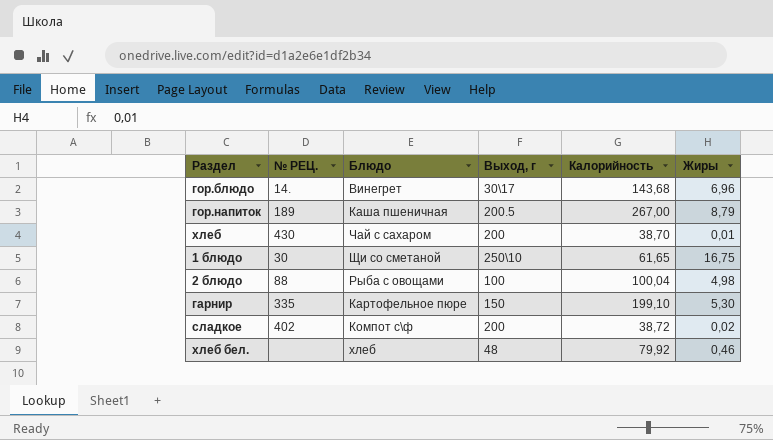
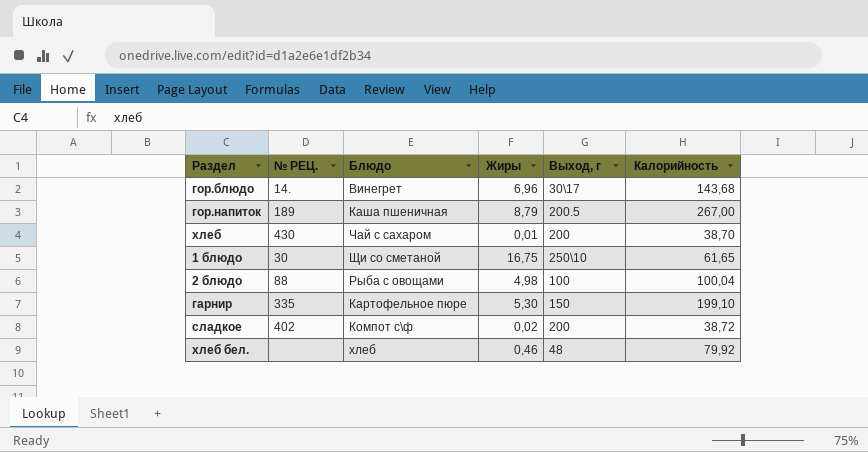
column Жиры | position: 6 -> 4

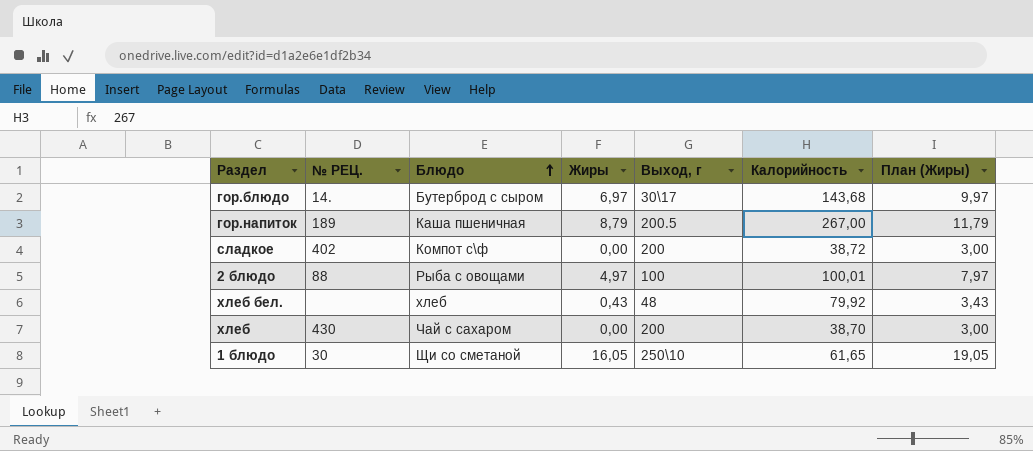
row order: none -> Блюдо ascending
column План (Жиры) | formula: none -> [Жиры] + 3
row гарнир: 335 | Картофельное пюре | 5,30 | 150 | 199,10 -> none
гор.блюдо | Блюдо: Винегрет -> Бутерброд с сыром
гор.блюдо | Жиры: 6,96 -> 6,97
сладкое | Жиры: 0,02 -> 0,00
2 блюдо | Жиры: 4,98 -> 4,97
2 блюдо | Калорийность: 100,04 -> 100,01
хлеб бел. | Жиры: 0,46 -> 0,43
хлеб | Жиры: 0,01 -> 0,00
1 блюдо | Жиры: 16,75 -> 16,05

